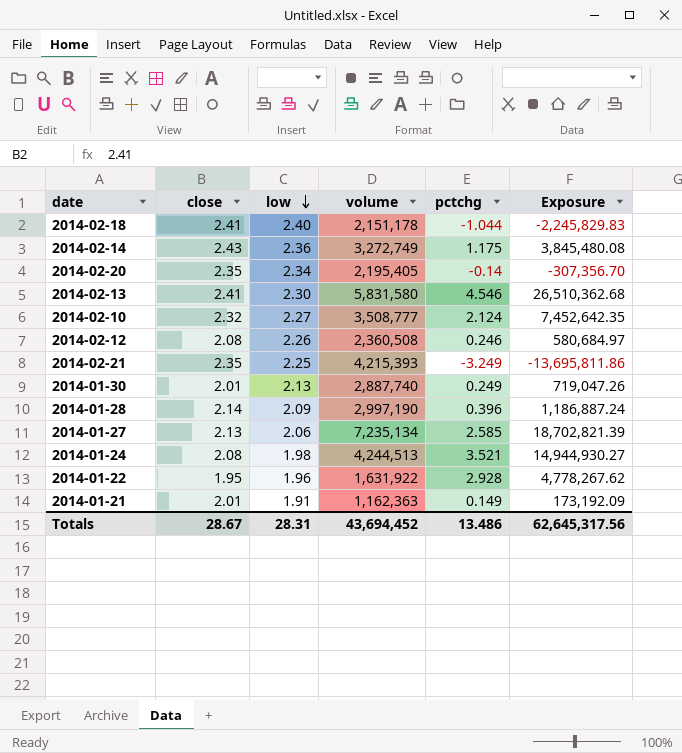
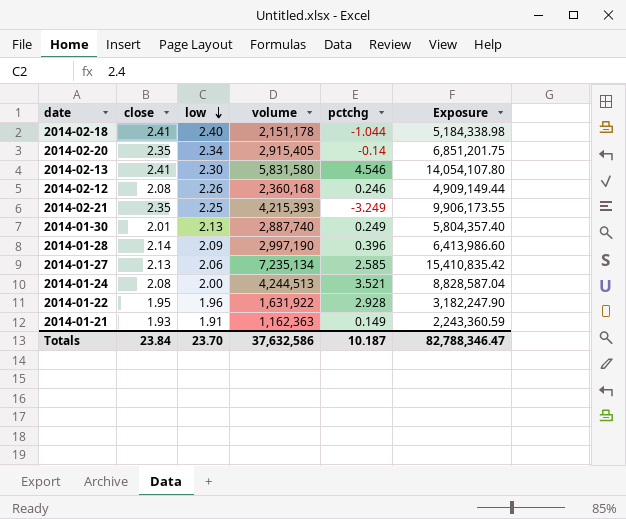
column Exposure | formula: [volume] * [pctchg] -> [close] * [volume]
row 2014-02-14: 2.43 | 2.36 | 3,272,749 | 1.175 | 3,845,480.08 -> none
row 2014-02-10: 2.32 | 2.27 | 3,508,777 | 2.124 | 7,452,642.35 -> none
2014-02-20 | volume: 2,195,405 -> 2,915,405
2014-02-12 | volume: 2,360,508 -> 2,360,168
2014-01-24 | low: 1.98 -> 2.00
2014-01-21 | close: 2.01 -> 1.93
Totals | close: 28.67 -> 23.84
Totals | low: 28.31 -> 23.70
Totals | volume: 43,694,452 -> 37,632,586
Totals | pctchg: 13.486 -> 10.187
Totals | Exposure: 62,645,317.56 -> 82,788,346.47

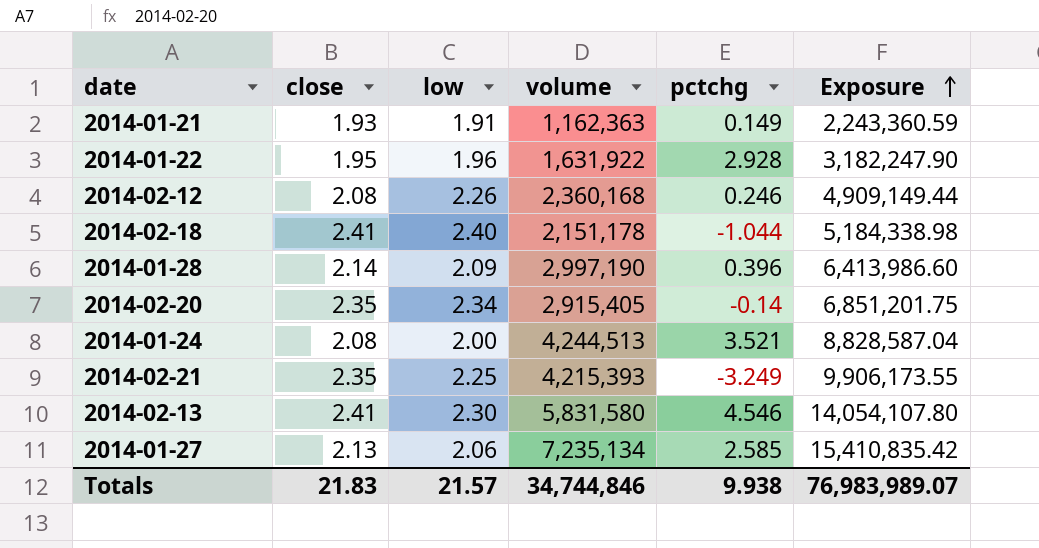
row order: low descending -> Exposure ascending
row 2014-01-30: 2.01 | 2.13 | 2,887,740 | 0.249 | 5,804,357.40 -> none
Totals | close: 23.84 -> 21.83
Totals | low: 23.70 -> 21.57
Totals | volume: 37,632,586 -> 34,744,846
Totals | pctchg: 10.187 -> 9.938
Totals | Exposure: 82,788,346.47 -> 76,983,989.07

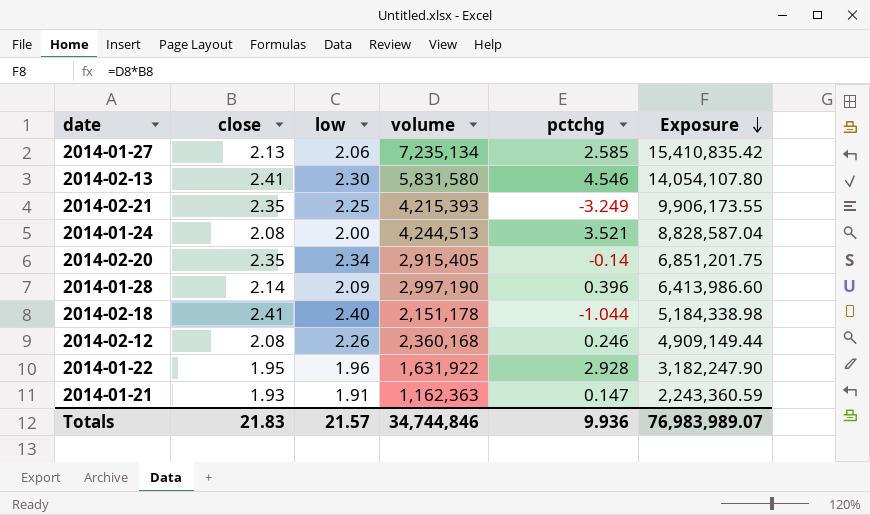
row order: Exposure ascending -> Exposure descending
2014-01-21 | pctchg: 0.149 -> 0.147
Totals | pctchg: 9.938 -> 9.936

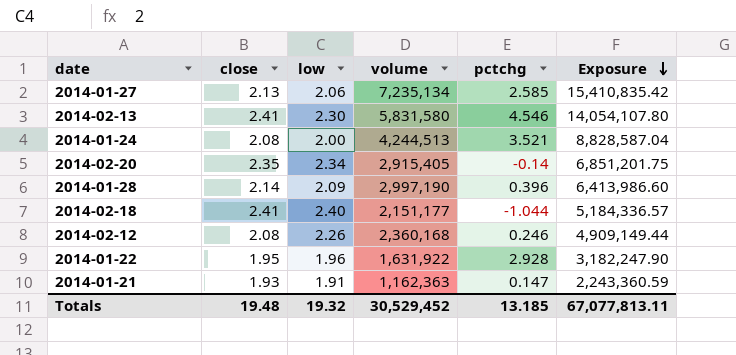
row 2014-02-21: 2.35 | 2.25 | 4,215,393 | -3.249 | 9,906,173.55 -> none
2014-02-18 | volume: 2,151,178 -> 2,151,177
2014-02-18 | Exposure: 5,184,338.98 -> 5,184,336.57
Totals | close: 21.83 -> 19.48
Totals | low: 21.57 -> 19.32
Totals | volume: 34,744,846 -> 30,529,452
Totals | pctchg: 9.936 -> 13.185
Totals | Exposure: 76,983,989.07 -> 67,077,813.11

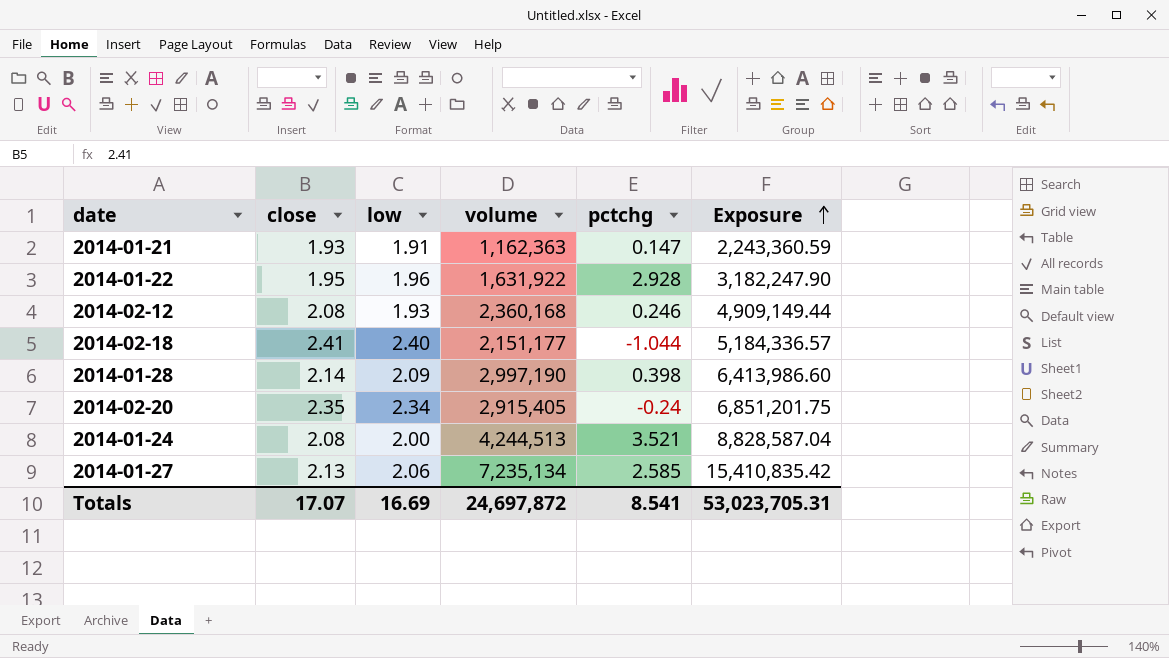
row order: Exposure descending -> Exposure ascending
row 2014-02-13: 2.41 | 2.30 | 5,831,580 | 4.546 | 14,054,107.80 -> none
2014-02-12 | low: 2.26 -> 1.93
2014-01-28 | pctchg: 0.396 -> 0.398
2014-02-20 | pctchg: -0.14 -> -0.24
Totals | close: 19.48 -> 17.07
Totals | low: 19.32 -> 16.69
Totals | volume: 30,529,452 -> 24,697,872
Totals | pctchg: 13.185 -> 8.541
Totals | Exposure: 67,077,813.11 -> 53,023,705.31

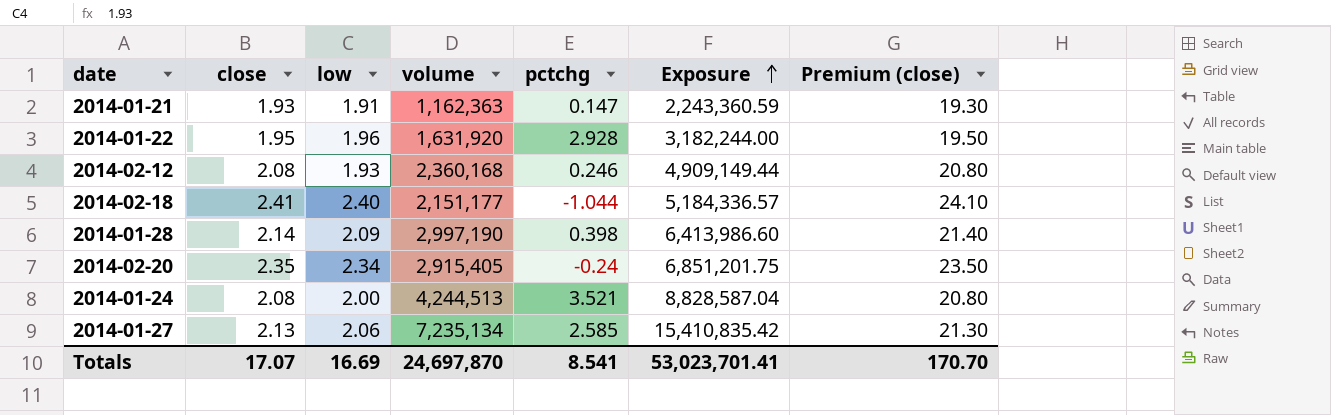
column Premium (close) | formula: none -> [close] * 10
2014-01-22 | volume: 1,631,922 -> 1,631,920
2014-01-22 | Exposure: 3,182,247.90 -> 3,182,244.00
Totals | volume: 24,697,872 -> 24,697,870
Totals | Exposure: 53,023,705.31 -> 53,023,701.41

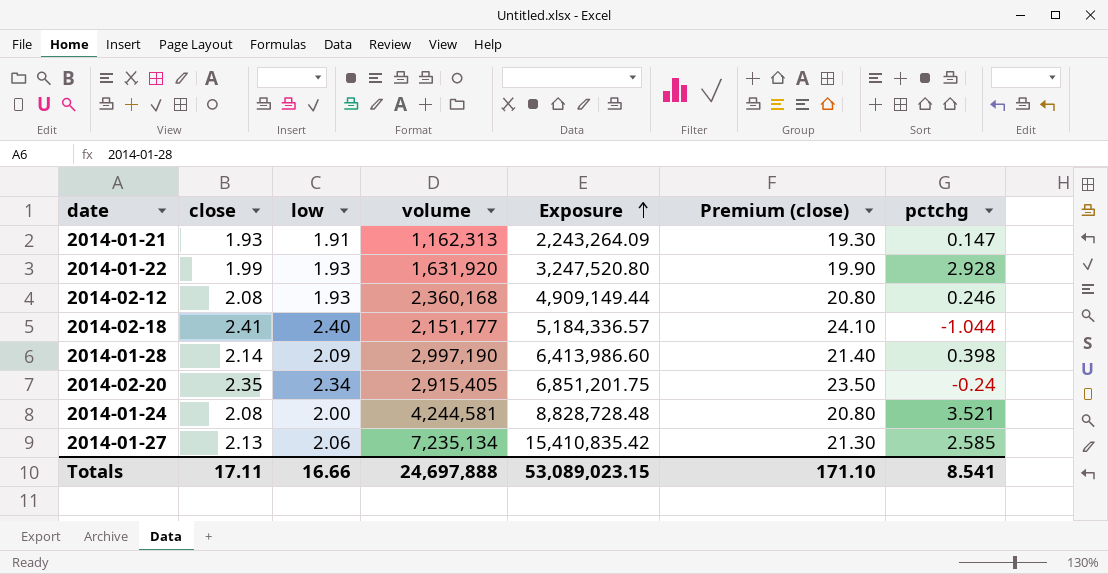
column pctchg | position: 5 -> 7
2014-01-21 | volume: 1,162,363 -> 1,162,313
2014-01-21 | Exposure: 2,243,360.59 -> 2,243,264.09
2014-01-22 | close: 1.95 -> 1.99
2014-01-22 | low: 1.96 -> 1.93
2014-01-22 | Exposure: 3,182,244.00 -> 3,247,520.80
2014-01-22 | Premium (close): 19.50 -> 19.90
2014-01-24 | volume: 4,244,513 -> 4,244,581
2014-01-24 | Exposure: 8,828,587.04 -> 8,828,728.48
Totals | close: 17.07 -> 17.11
Totals | low: 16.69 -> 16.66
Totals | volume: 24,697,870 -> 24,697,888
Totals | Exposure: 53,023,701.41 -> 53,089,023.15
Totals | Premium (close): 170.70 -> 171.10

